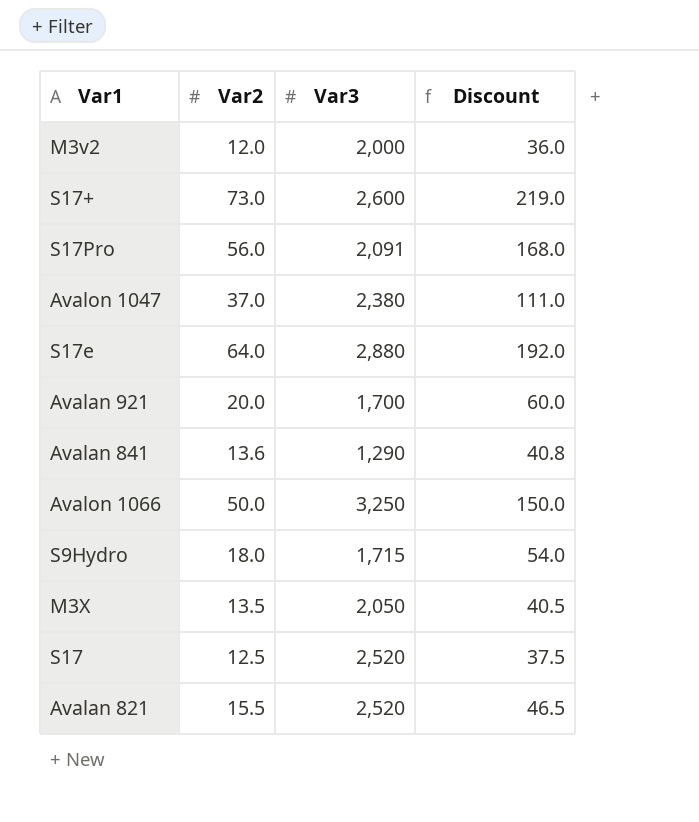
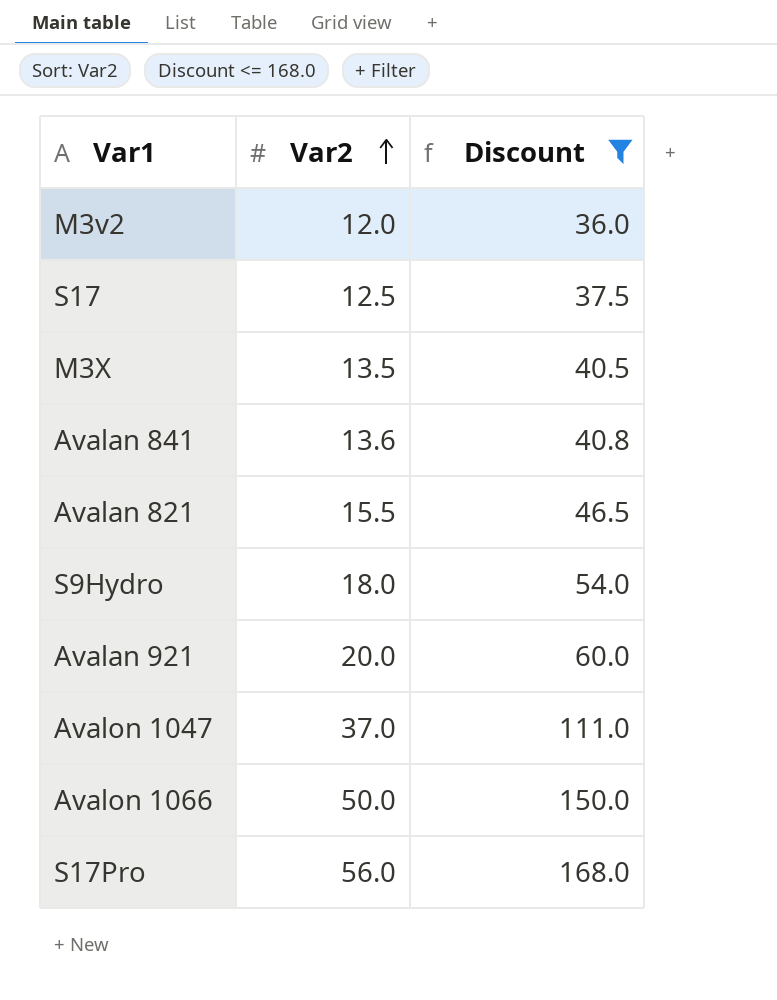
filter: none -> Discount <= 168.0
row order: none -> Var2 ascending
column Var3 | position: 3 -> none

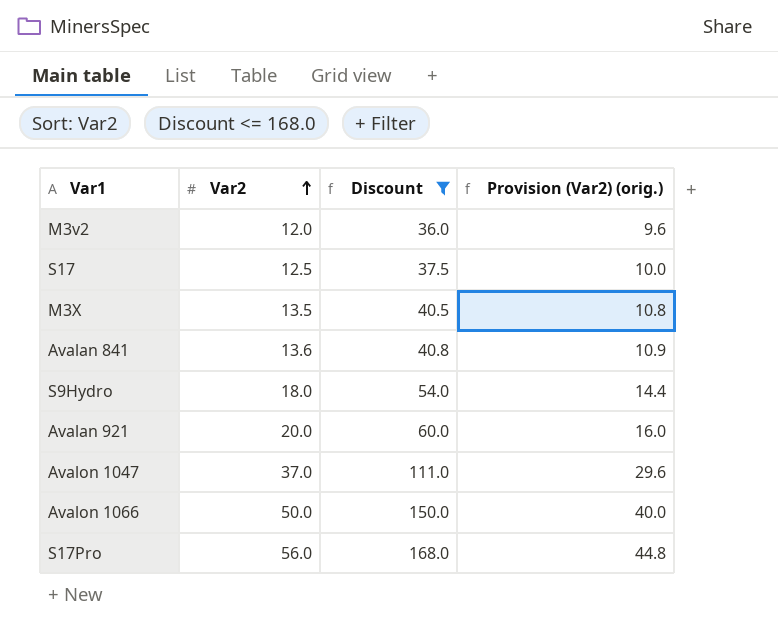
column Provision (Var2) (orig.) | formula: none -> [Var2] * 0.8
row Avalan 821: 15.5 | 46.5 -> none

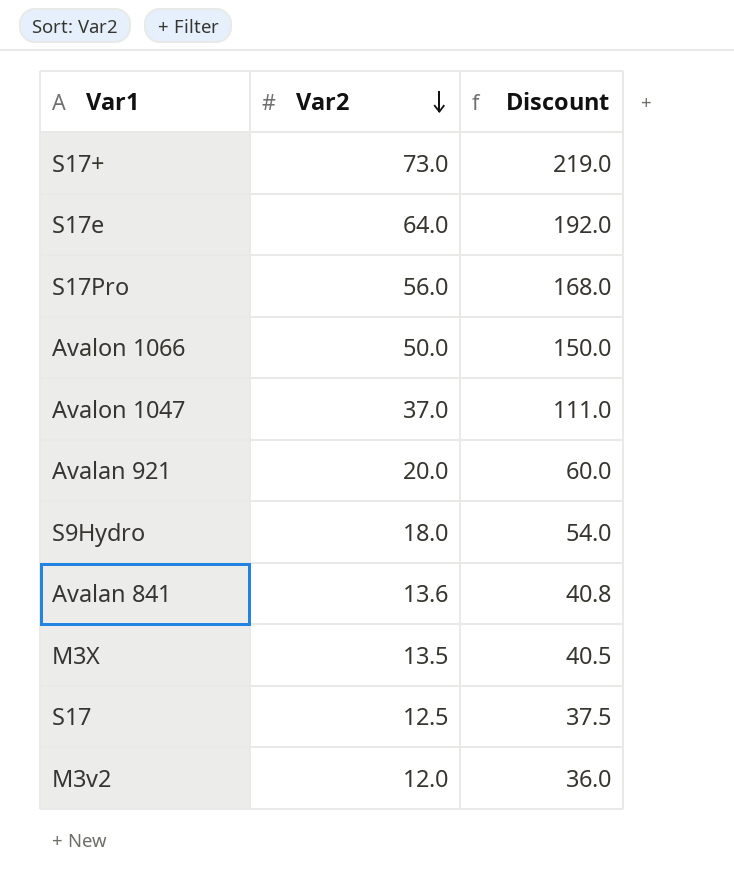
filter: Discount <= 168.0 -> none
row order: Var2 ascending -> Var2 descending
column Provision (Var2) (orig.) | formula: [Var2] * 0.8 -> none

